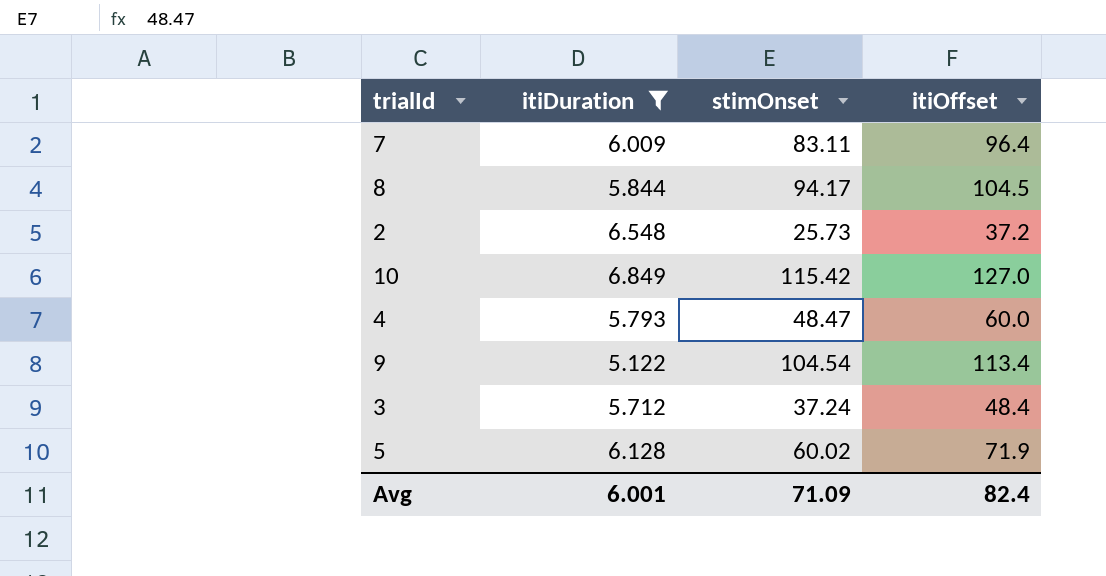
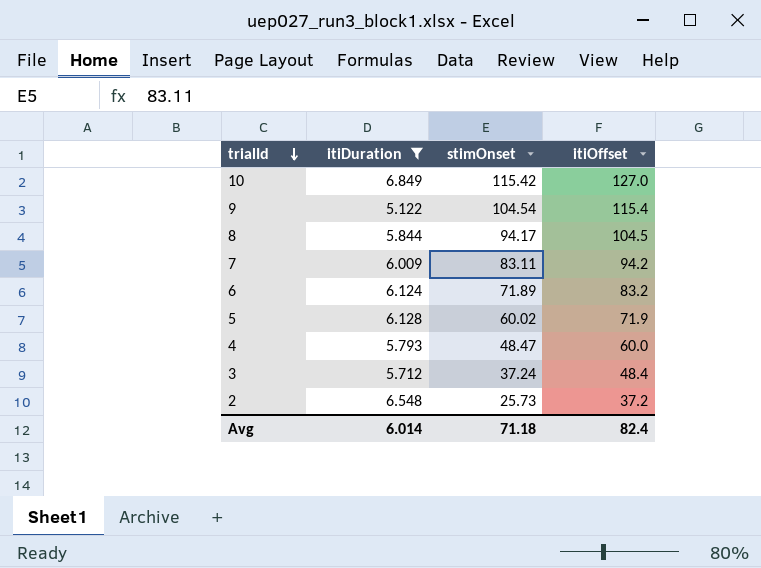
row order: none -> trialId descending
9 | itiOffset: 113.4 -> 115.4
7 | itiOffset: 96.4 -> 94.2
row 6: none -> 6.124 | 71.89 | 83.2
Avg | itiDuration: 6.001 -> 6.014
Avg | stimOnset: 71.09 -> 71.18

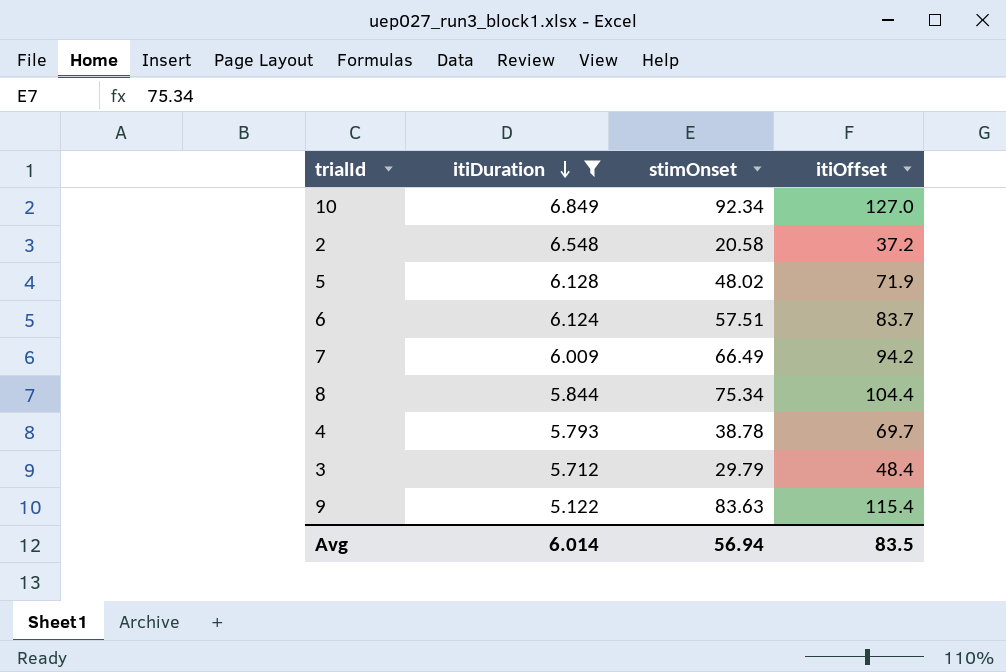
row order: trialId descending -> itiDuration descending
10 | stimOnset: 115.42 -> 92.34
2 | stimOnset: 25.73 -> 20.58
5 | stimOnset: 60.02 -> 48.02
6 | stimOnset: 71.89 -> 57.51
6 | itiOffset: 83.2 -> 83.7
7 | stimOnset: 83.11 -> 66.49
8 | stimOnset: 94.17 -> 75.34
8 | itiOffset: 104.5 -> 104.4
4 | stimOnset: 48.47 -> 38.78
4 | itiOffset: 60.0 -> 69.7
3 | stimOnset: 37.24 -> 29.79
9 | stimOnset: 104.54 -> 83.63
Avg | stimOnset: 71.18 -> 56.94
Avg | itiOffset: 82.4 -> 83.5

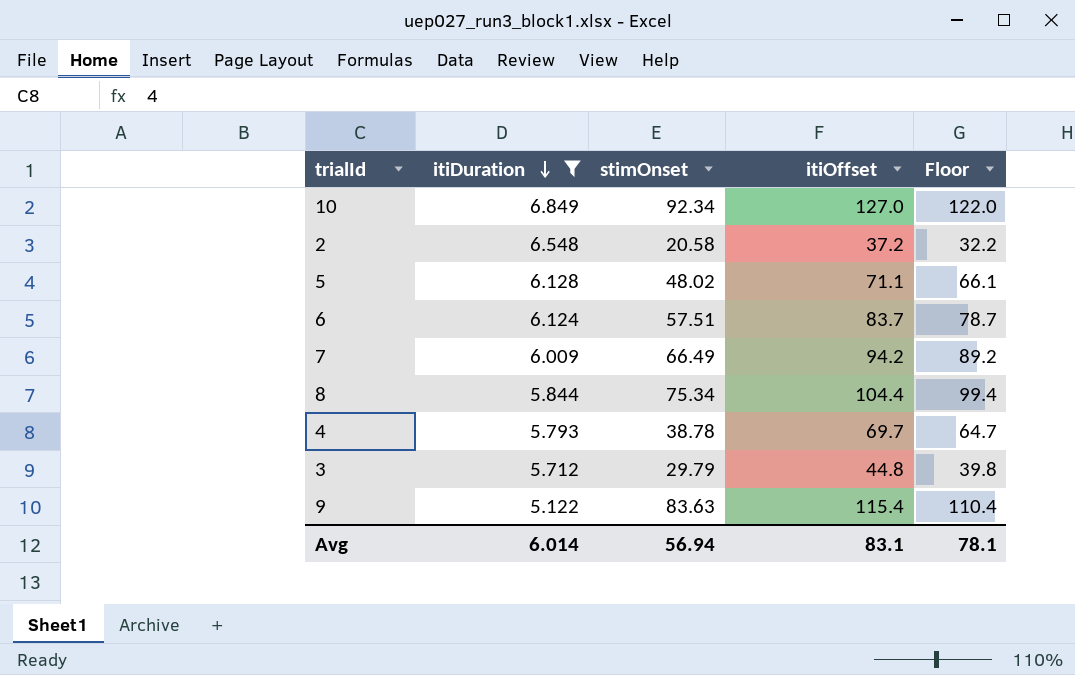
column Floor | formula: none -> [itiOffset] - 5
5 | itiOffset: 71.9 -> 71.1
3 | itiOffset: 48.4 -> 44.8
Avg | itiOffset: 83.5 -> 83.1

